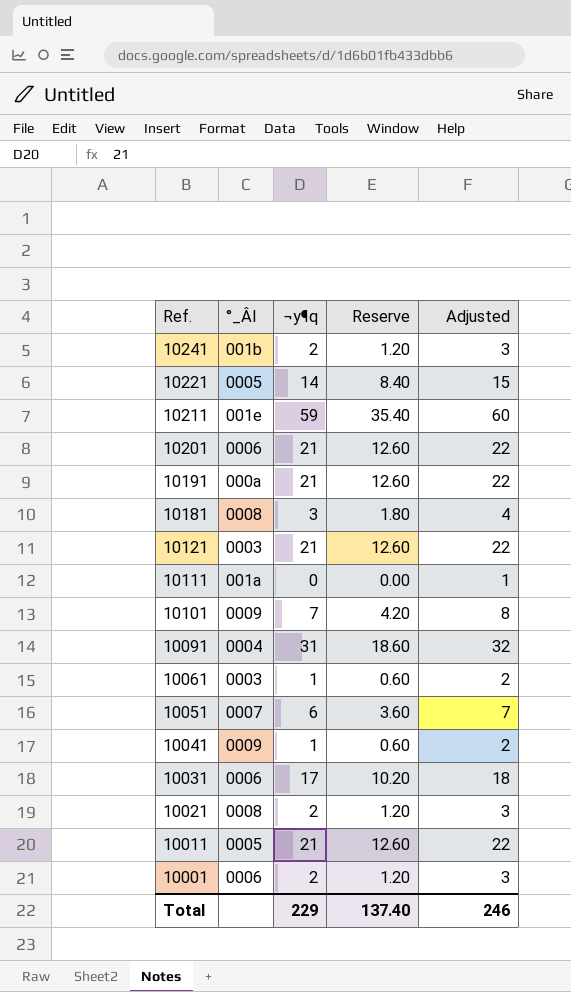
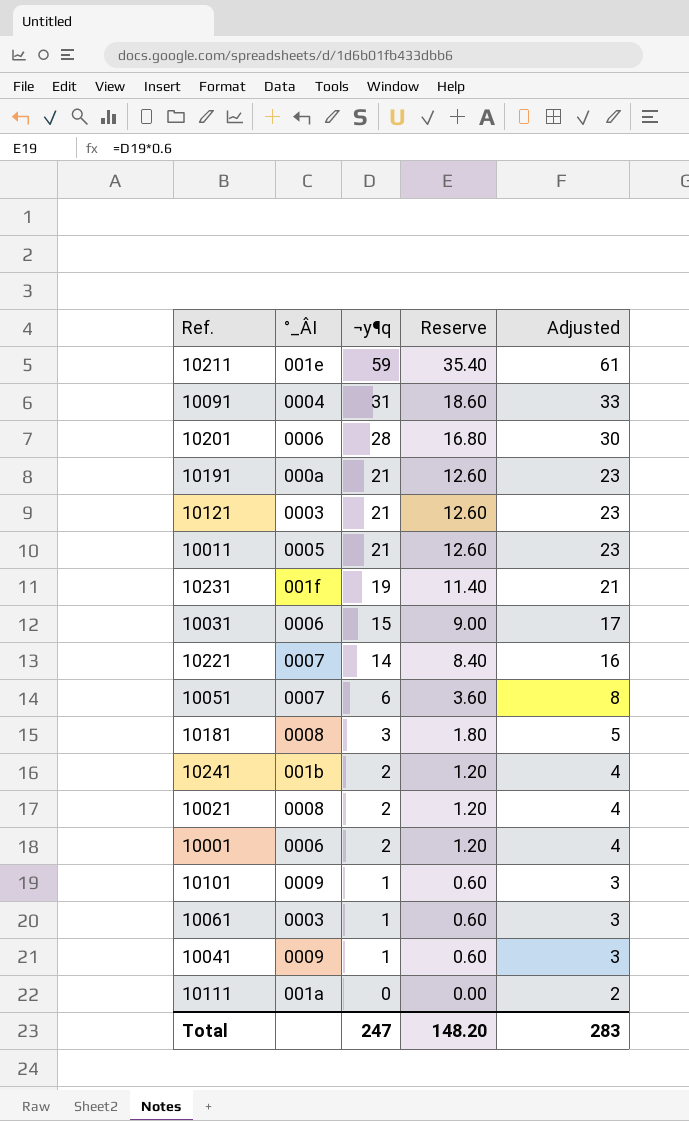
row order: Ref. descending -> ¬y¶q descending
column Adjusted | formula: [¬y¶q] + 1 -> [¬y¶q] + 2
10201 | ¬y¶q: 21 -> 28
10201 | Reserve: 12.60 -> 16.80
row 10231: none -> 001f | 19 | 11.40 | 21
10031 | ¬y¶q: 17 -> 15
10031 | Reserve: 10.20 -> 9.00
10221 | °_ÂI: 0005 -> 0007
10101 | ¬y¶q: 7 -> 1
10101 | Reserve: 4.20 -> 0.60
Total | ¬y¶q: 229 -> 247
Total | Reserve: 137.40 -> 148.20
Total | Adjusted: 246 -> 283

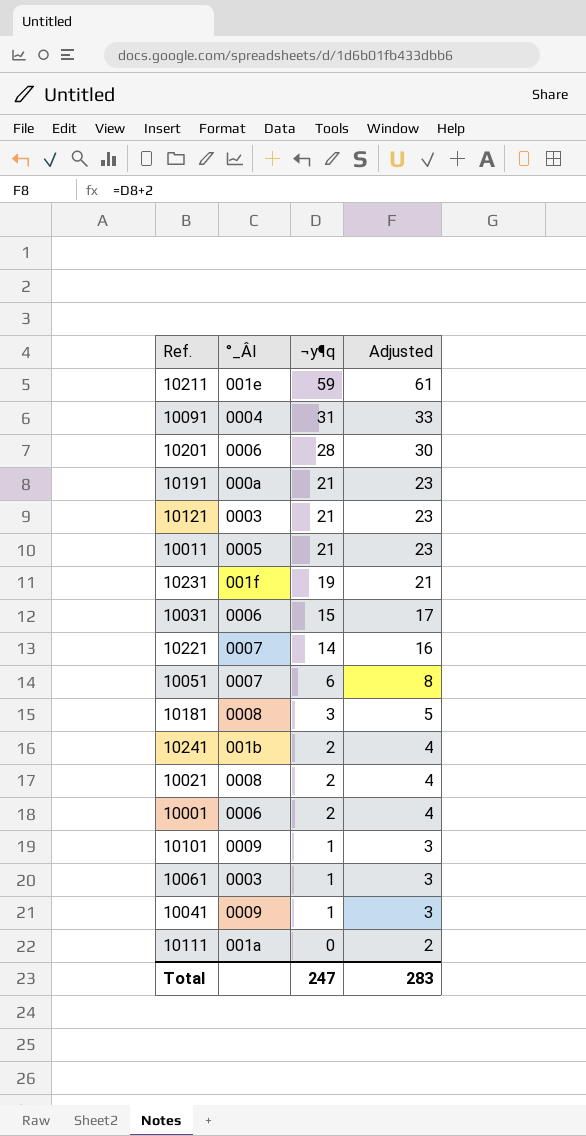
column Reserve | formula: [¬y¶q] * 0.6 -> none

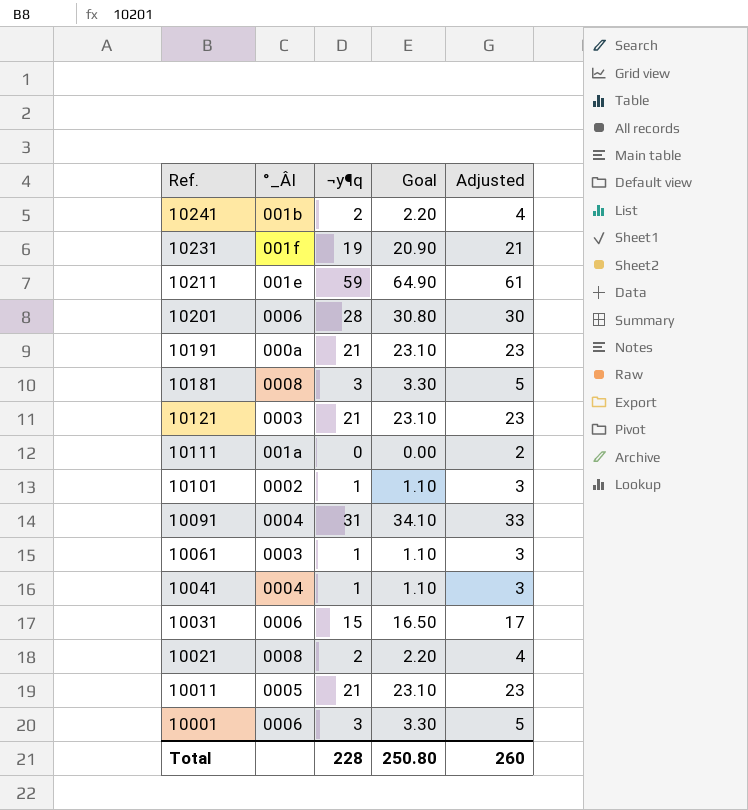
row order: ¬y¶q descending -> Ref. descending
column Goal | formula: none -> [¬y¶q] * 1.1
row 10221: 0007 | 14 | 16 -> none
row 10051: 0007 | 6 | 8 -> none
10101 | °_ÂI: 0009 -> 0002
10041 | °_ÂI: 0009 -> 0004
10001 | ¬y¶q: 2 -> 3
10001 | Adjusted: 4 -> 5
Total | ¬y¶q: 247 -> 228
Total | Adjusted: 283 -> 260

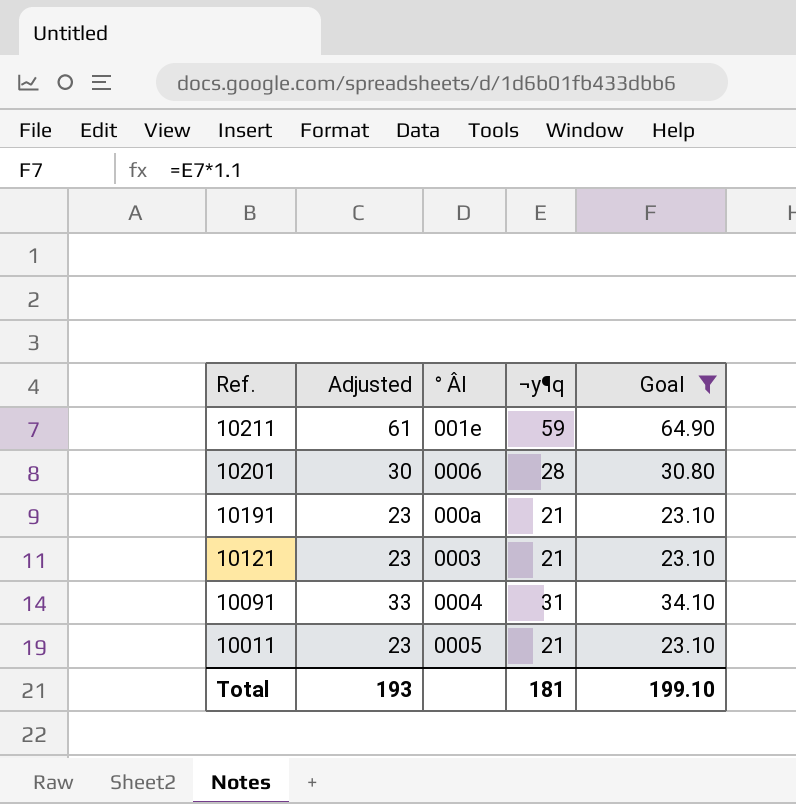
filter: none -> Goal >= 23.10
column Adjusted | position: 5 -> 2
column name: °_ÂI -> ° ÂI
Total | Adjusted: 260 -> 193
Total | ¬y¶q: 228 -> 181
Total | Goal: 250.80 -> 199.10

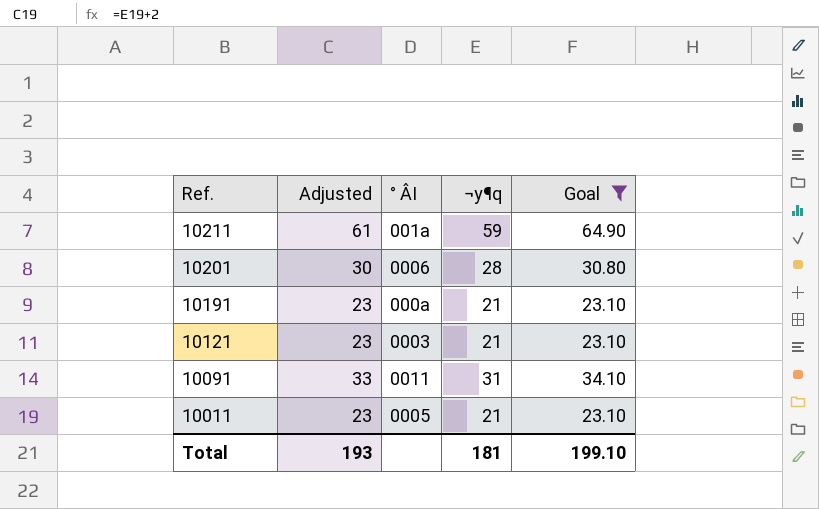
10211 | ° ÂI: 001e -> 001a
10091 | ° ÂI: 0004 -> 0011

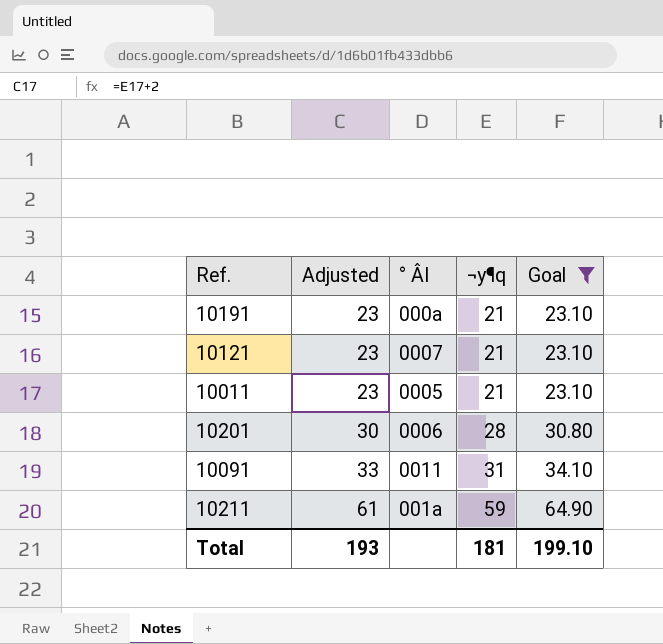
row order: Ref. descending -> Adjusted ascending
10121 | ° ÂI: 0003 -> 0007

